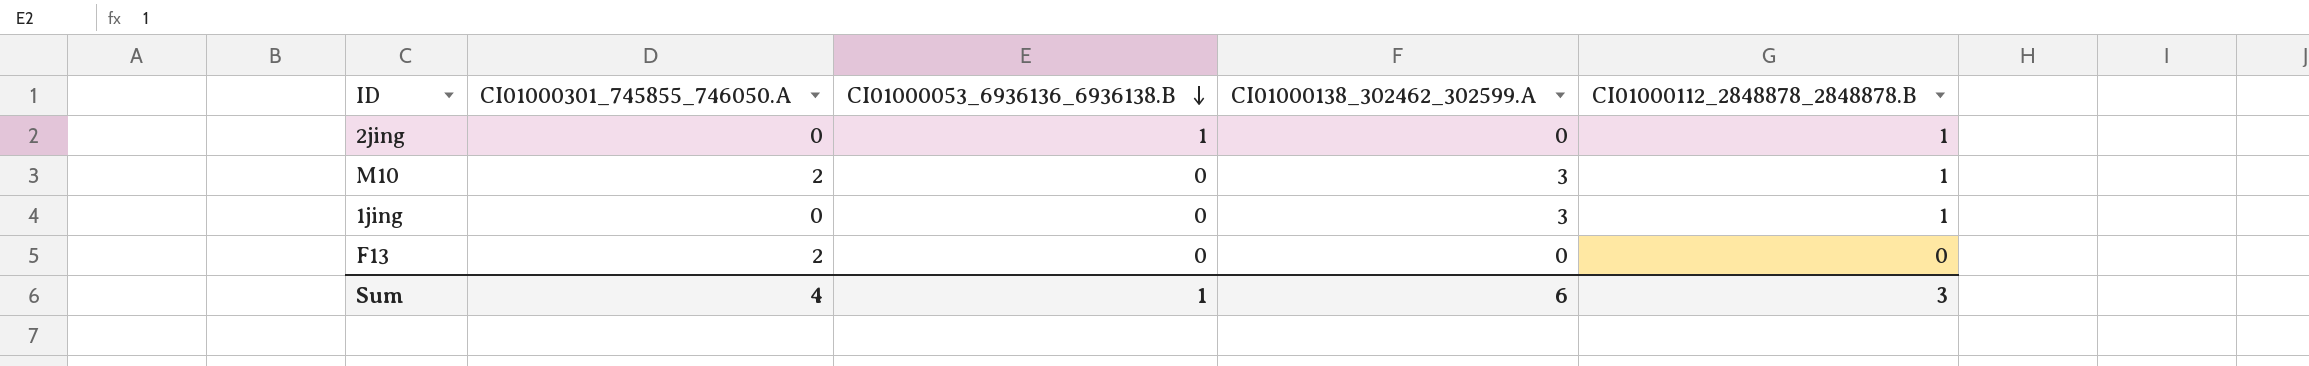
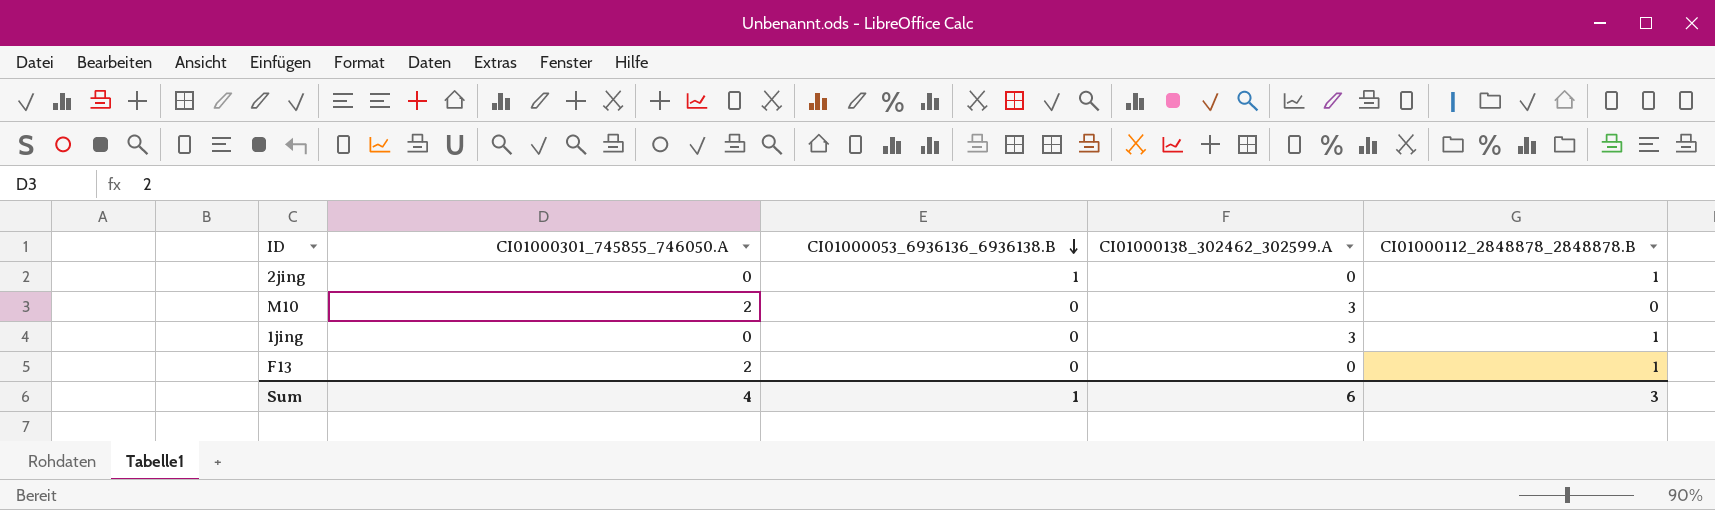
M10 | CI01000112_2848878_2848878.B: 1 -> 0
F13 | CI01000112_2848878_2848878.B: 0 -> 1

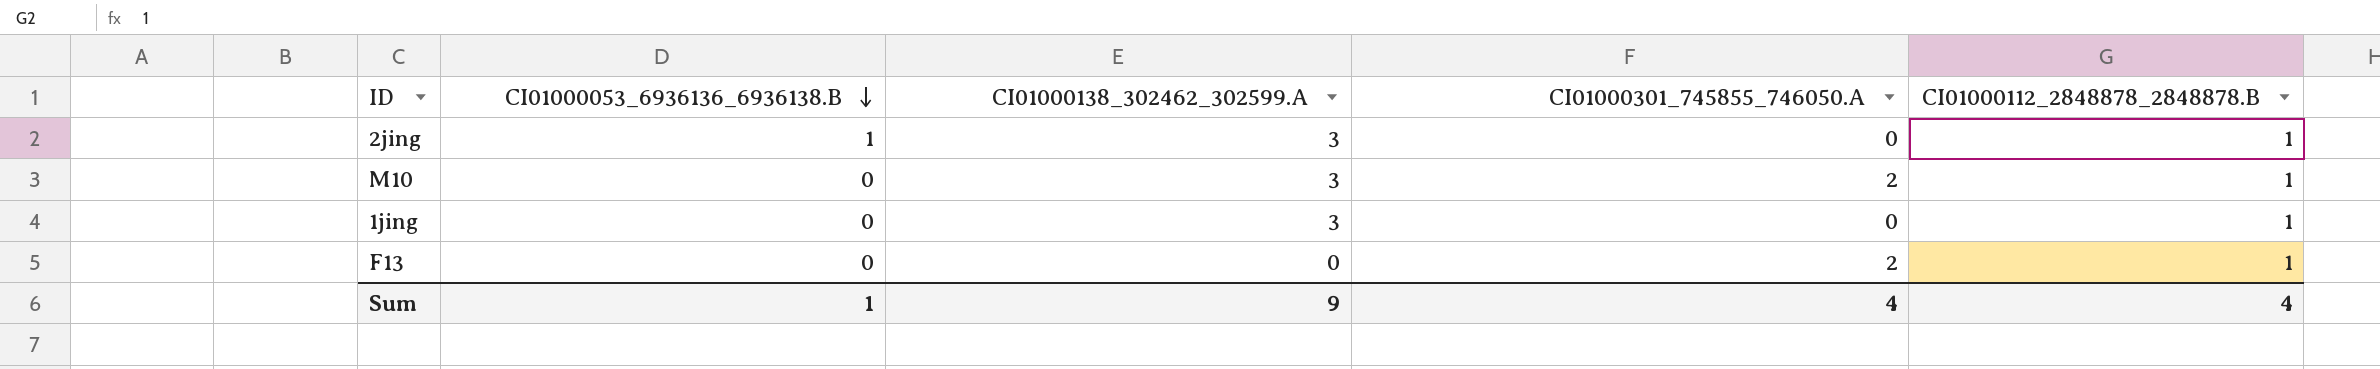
column CI01000301_745855_746050.A | position: 2 -> 4
2jing | CI01000138_302462_302599.A: 0 -> 3
M10 | CI01000112_2848878_2848878.B: 0 -> 1
Sum | CI01000138_302462_302599.A: 6 -> 9
Sum | CI01000112_2848878_2848878.B: 3 -> 4

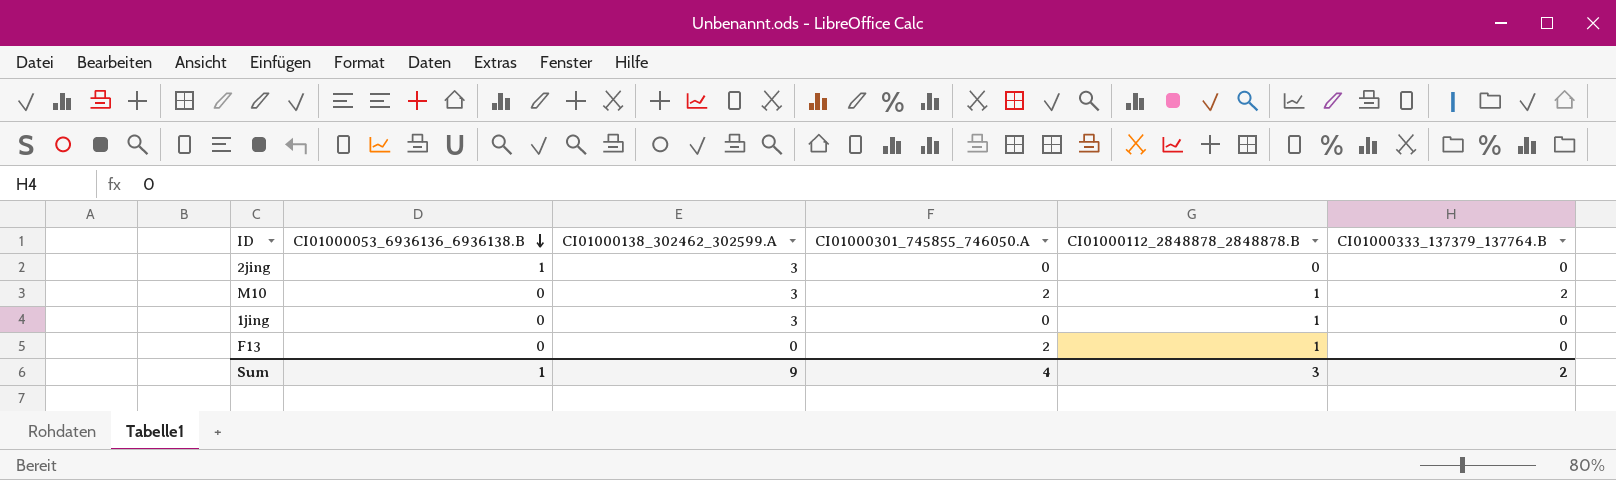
column CI01000333_137379_137764.B | position: none -> 6
2jing | CI01000112_2848878_2848878.B: 1 -> 0
Sum | CI01000112_2848878_2848878.B: 4 -> 3

